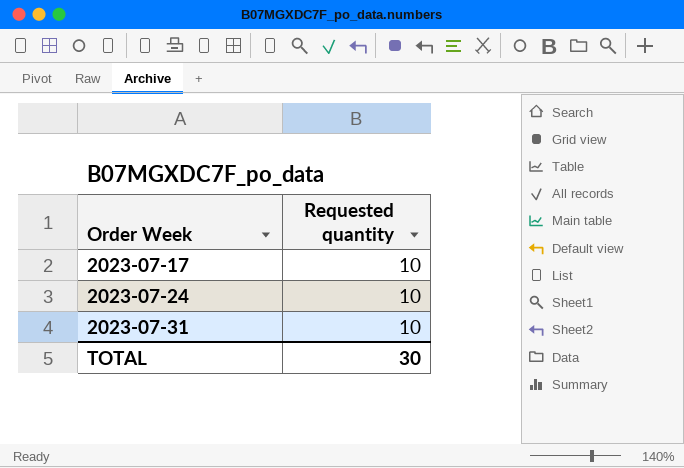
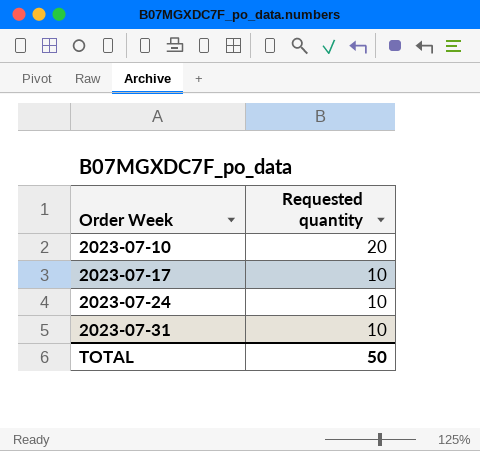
row 2023-07-10: none -> 20
TOTAL | Requested quantity: 30 -> 50

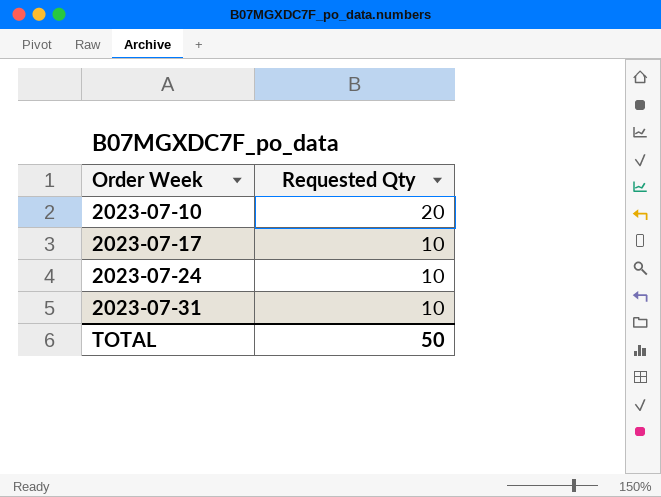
column name: Requested quantity -> Requested Qty

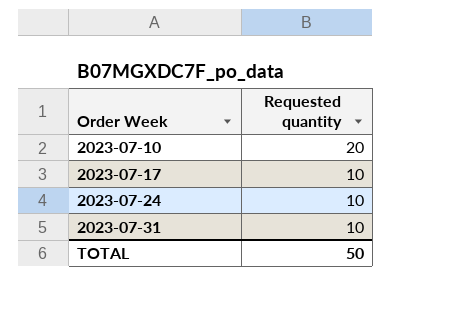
column name: Requested Qty -> Requested quantity

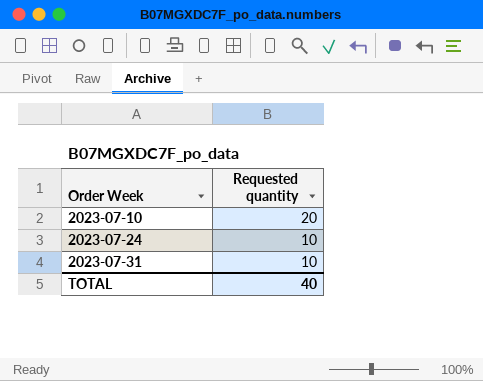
row 2023-07-17: 10 -> none
TOTAL | Requested quantity: 50 -> 40

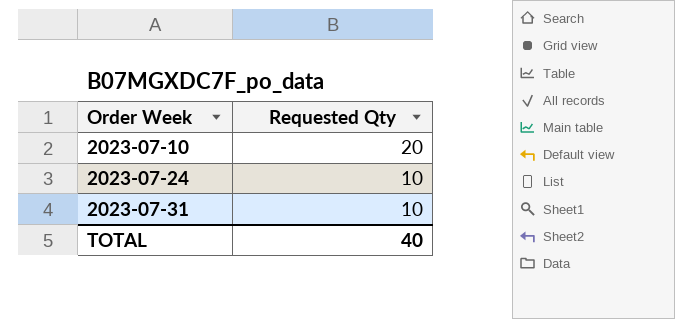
column name: Requested quantity -> Requested Qty

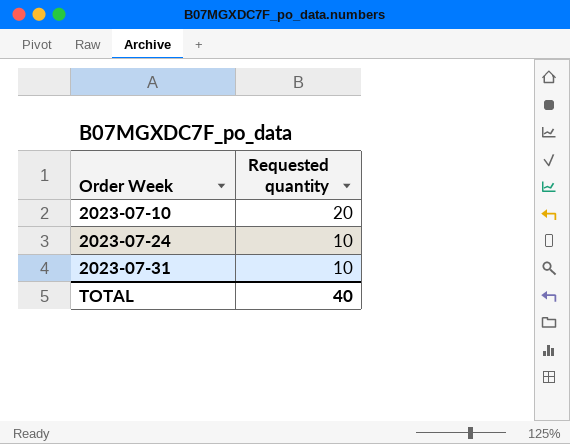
column name: Requested Qty -> Requested quantity

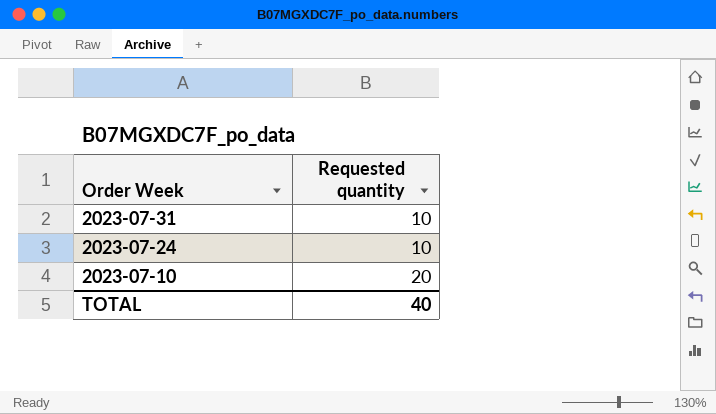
row order: Order Week ascending -> Order Week descending

